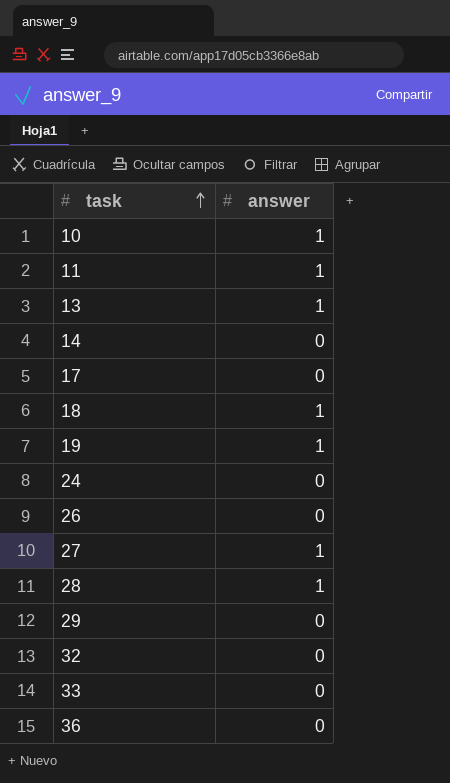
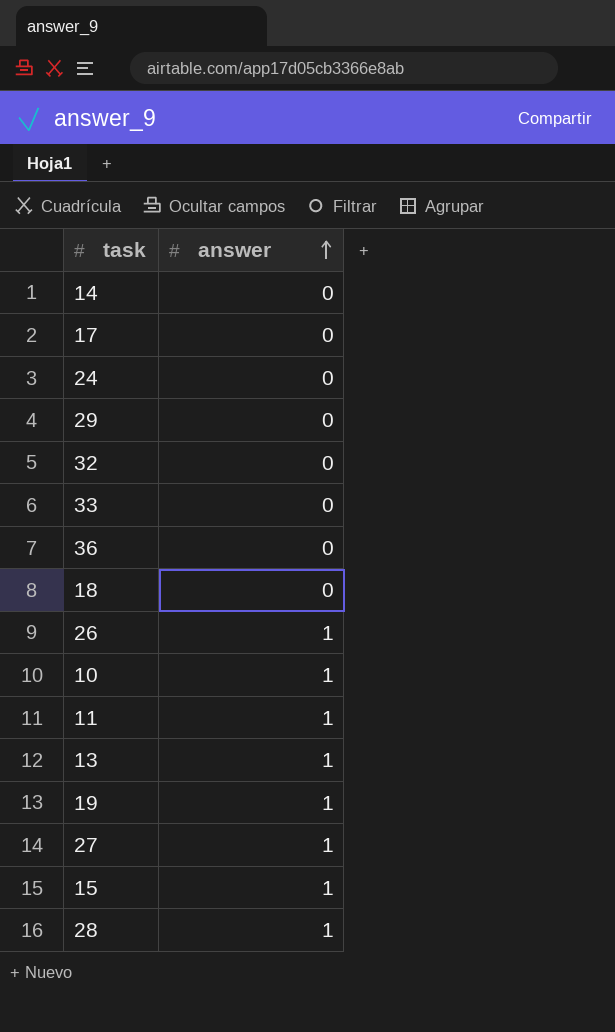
row order: task ascending -> answer ascending
18 | answer: 1 -> 0
26 | answer: 0 -> 1
row 15: none -> 1

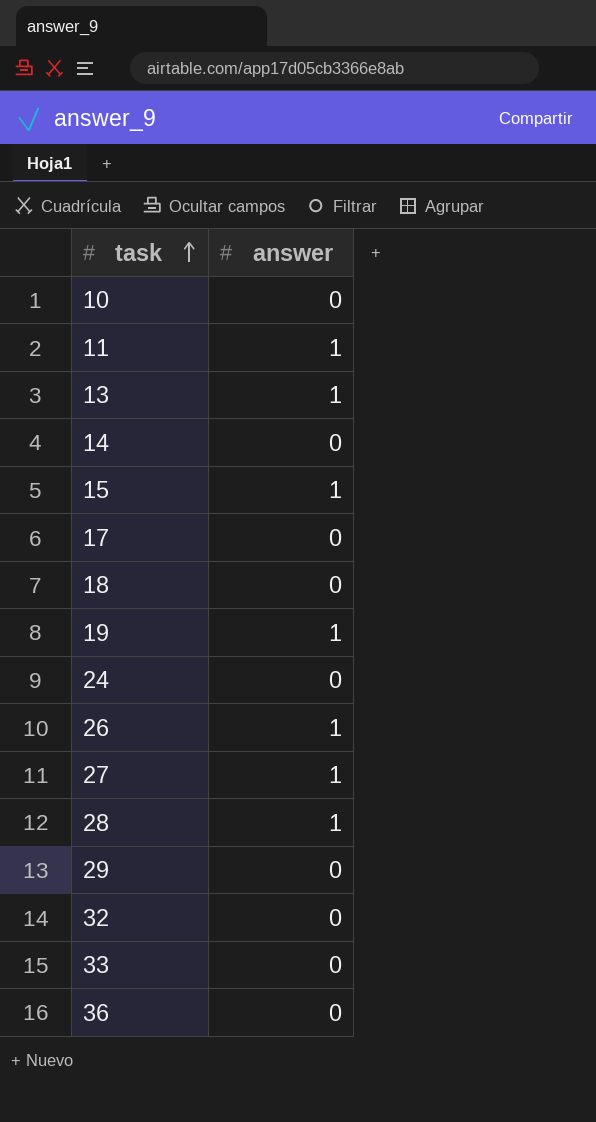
row order: answer ascending -> task ascending
10 | answer: 1 -> 0

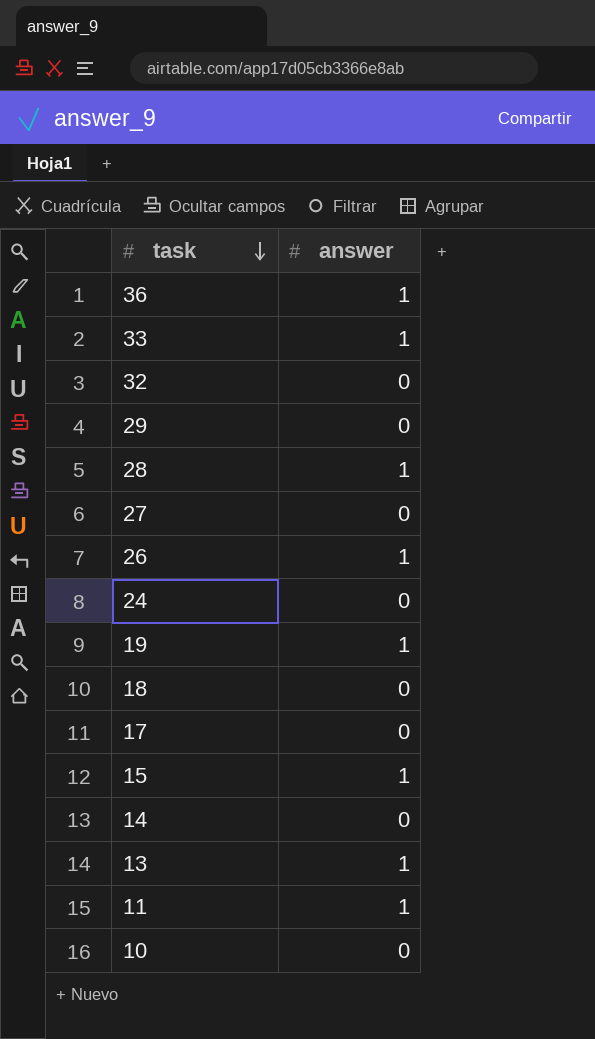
row order: task ascending -> task descending
36 | answer: 0 -> 1
33 | answer: 0 -> 1
27 | answer: 1 -> 0

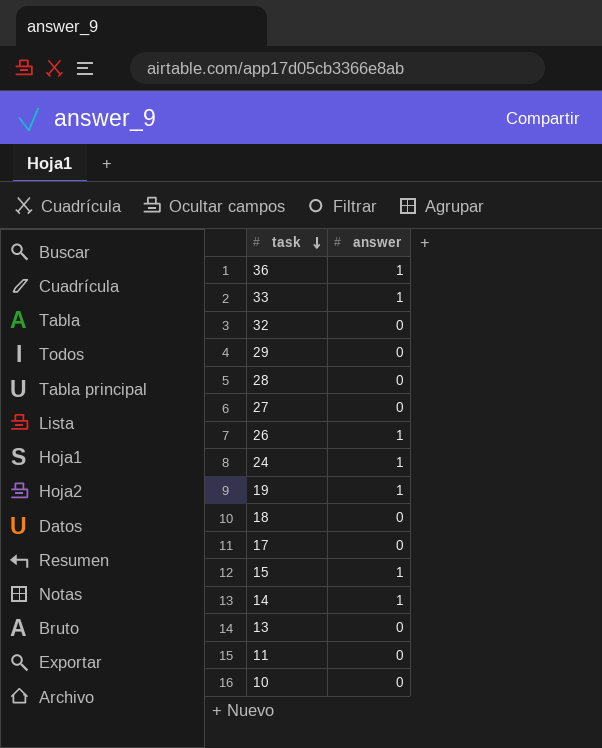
28 | answer: 1 -> 0
24 | answer: 0 -> 1
14 | answer: 0 -> 1
13 | answer: 1 -> 0
11 | answer: 1 -> 0

